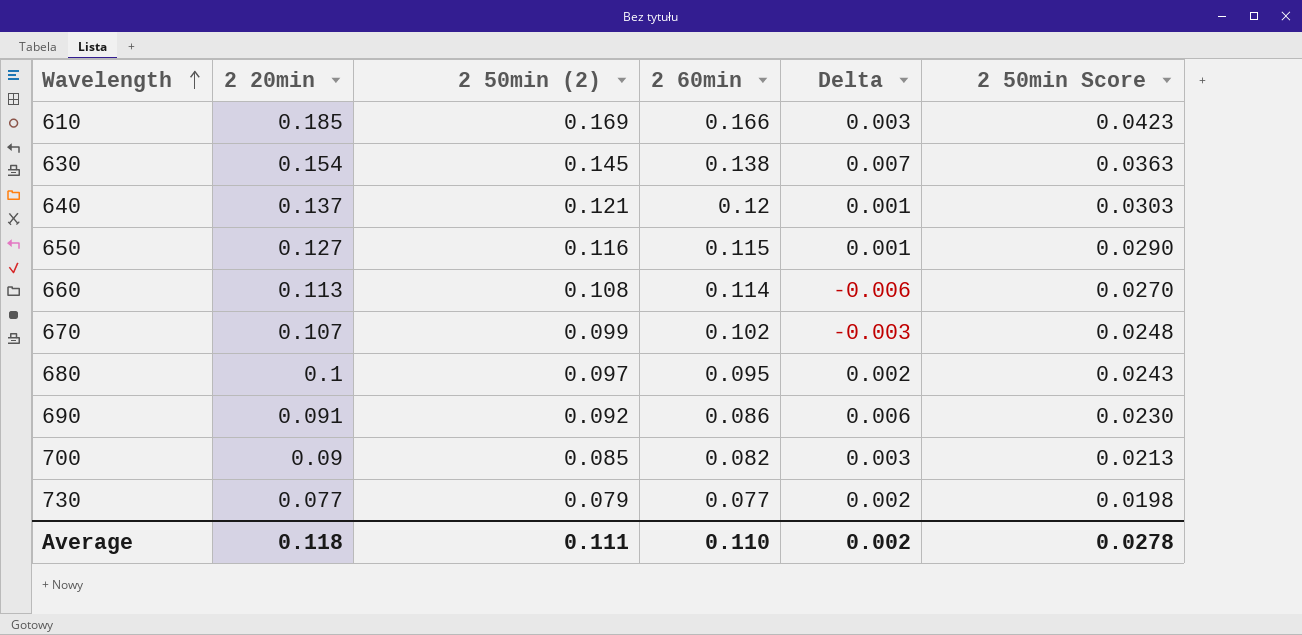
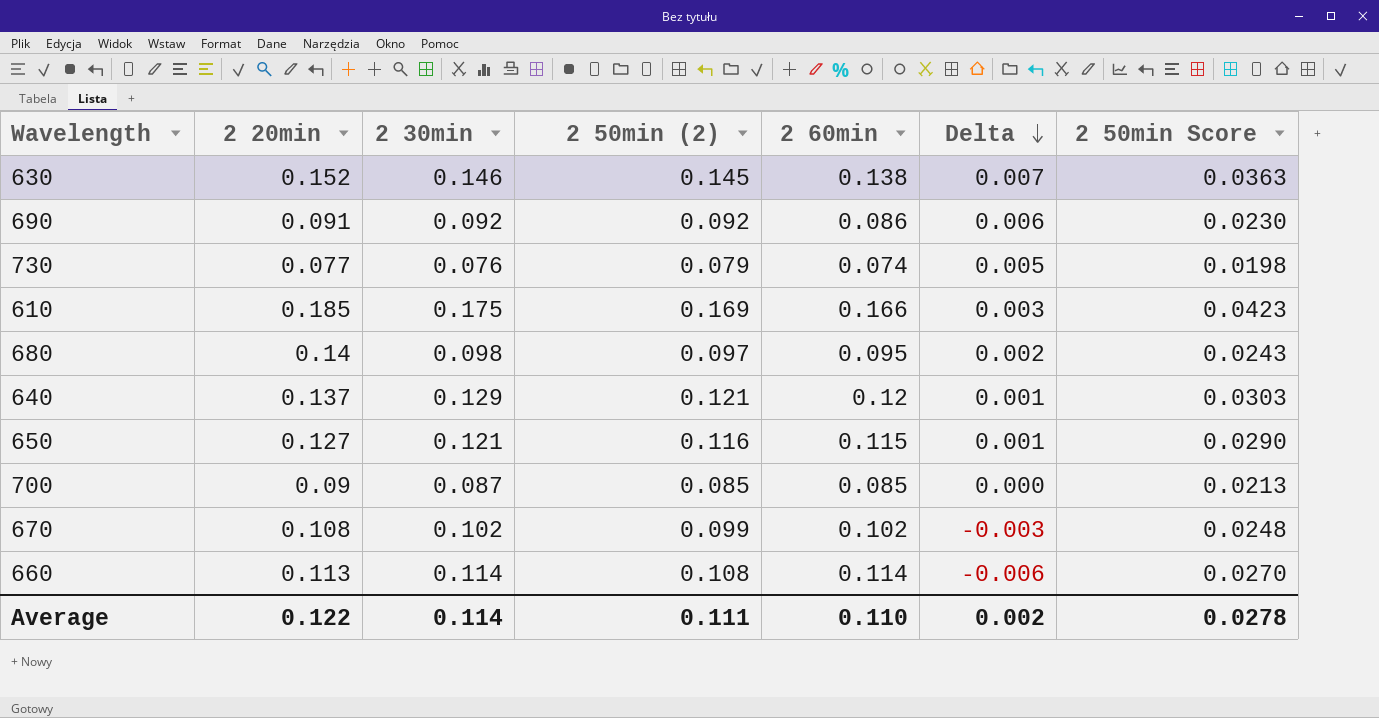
row order: Wavelength ascending -> Delta descending
column 2 30min | position: none -> 3
630 | 2 20min: 0.154 -> 0.152
730 | 2 60min: 0.077 -> 0.074
730 | Delta: 0.002 -> 0.005
680 | 2 20min: 0.1 -> 0.14
700 | 2 60min: 0.082 -> 0.085
700 | Delta: 0.003 -> 0.000
670 | 2 20min: 0.107 -> 0.108
Average | 2 20min: 0.118 -> 0.122

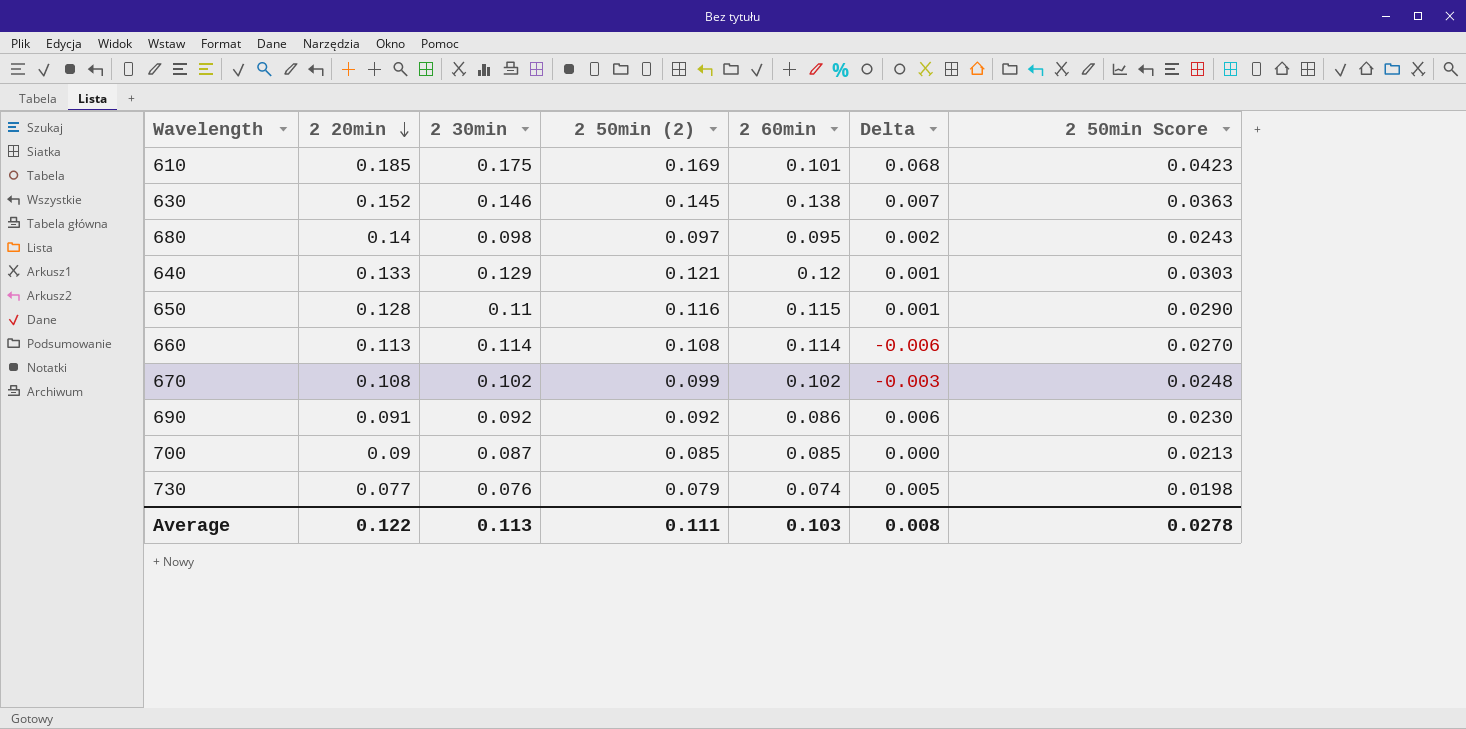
row order: Delta descending -> 2 20min descending
610 | 2 60min: 0.166 -> 0.101
610 | Delta: 0.003 -> 0.068
640 | 2 20min: 0.137 -> 0.133
650 | 2 20min: 0.127 -> 0.128
650 | 2 30min: 0.121 -> 0.11
Average | 2 30min: 0.114 -> 0.113
Average | 2 60min: 0.110 -> 0.103
Average | Delta: 0.002 -> 0.008

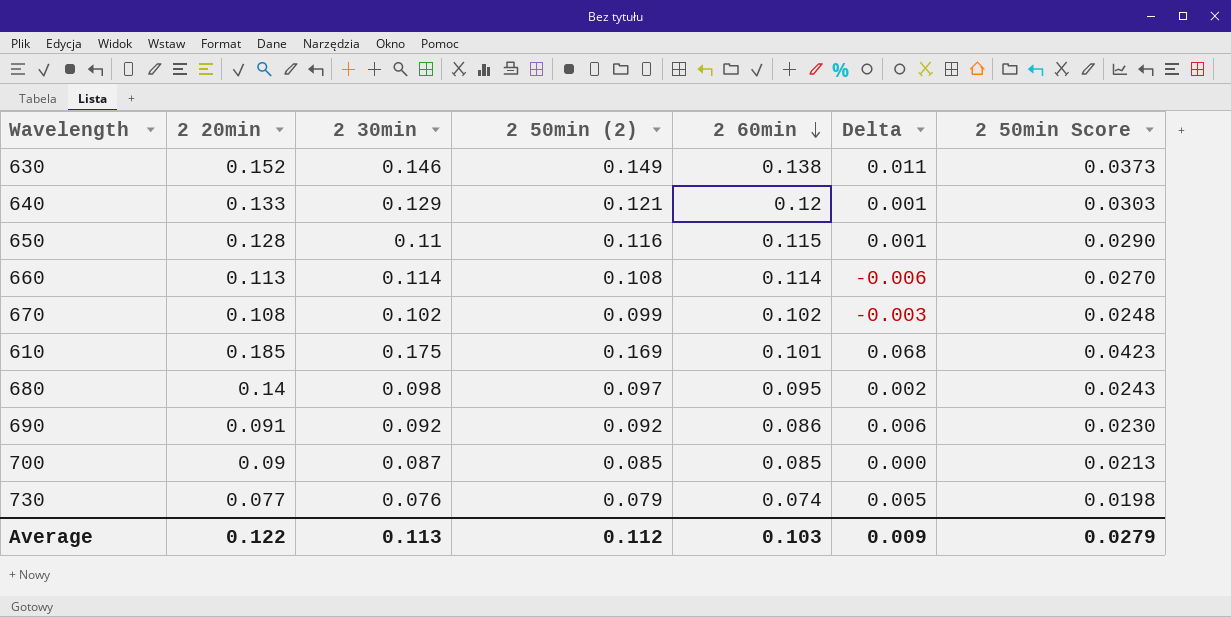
row order: 2 20min descending -> 2 60min descending
630 | 2 50min (2): 0.145 -> 0.149
630 | Delta: 0.007 -> 0.011
630 | 2 50min Score: 0.0363 -> 0.0373
Average | 2 50min (2): 0.111 -> 0.112
Average | Delta: 0.008 -> 0.009
Average | 2 50min Score: 0.0278 -> 0.0279

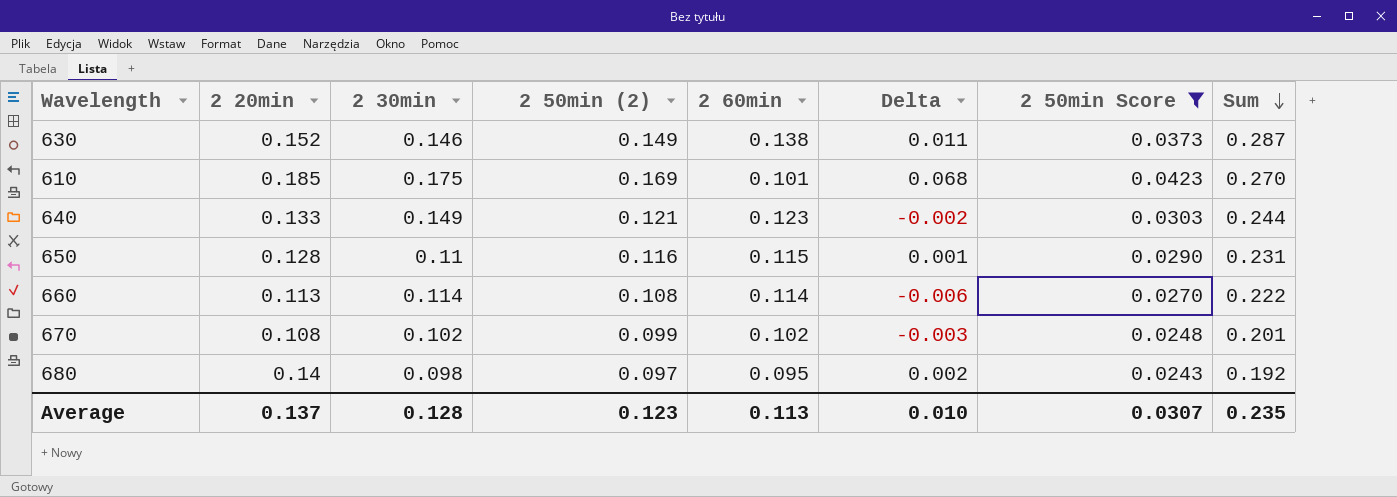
filter: none -> 2 50min Score >= 0.0243
row order: 2 60min descending -> Sum descending
column Sum | formula: none -> [2 50min (2)] + [2 60min]
640 | 2 30min: 0.129 -> 0.149
640 | 2 60min: 0.12 -> 0.123
640 | Delta: 0.001 -> -0.002
Average | 2 20min: 0.122 -> 0.137
Average | 2 30min: 0.113 -> 0.128
Average | 2 50min (2): 0.112 -> 0.123
Average | 2 60min: 0.103 -> 0.113
Average | Delta: 0.009 -> 0.010
Average | 2 50min Score: 0.0279 -> 0.0307

